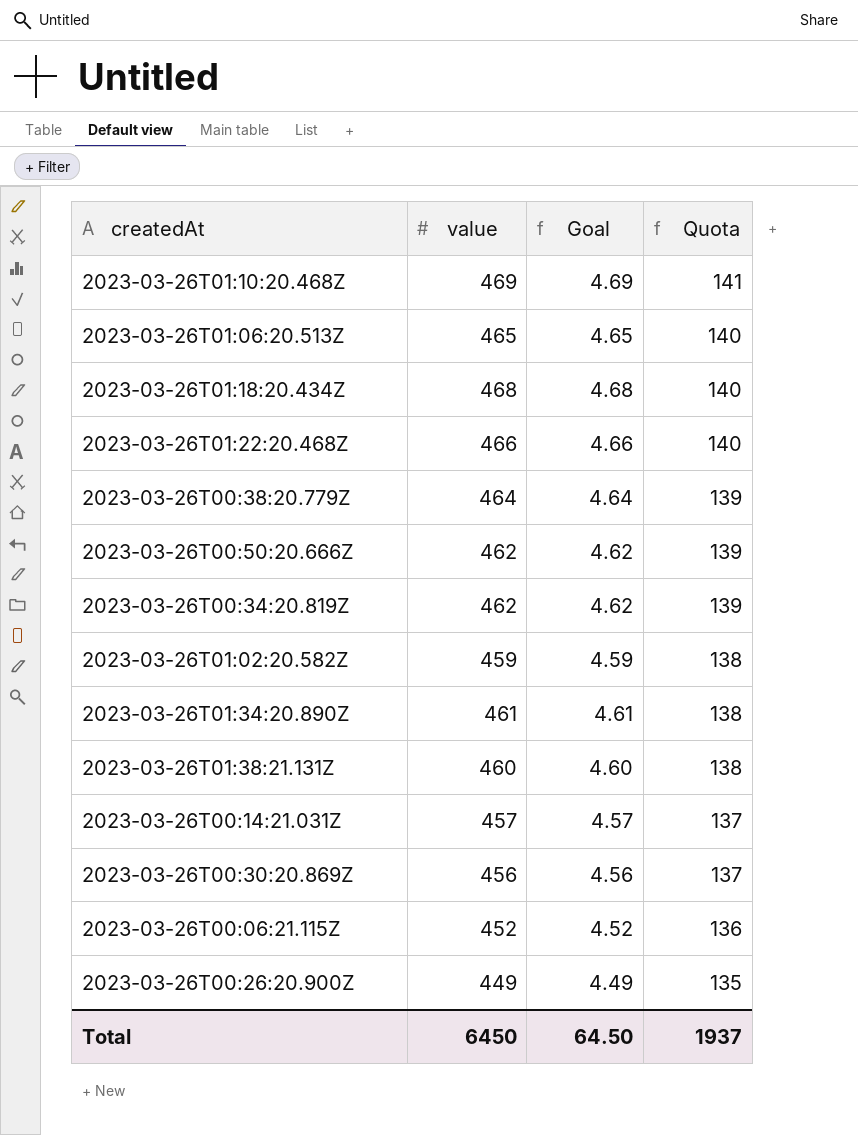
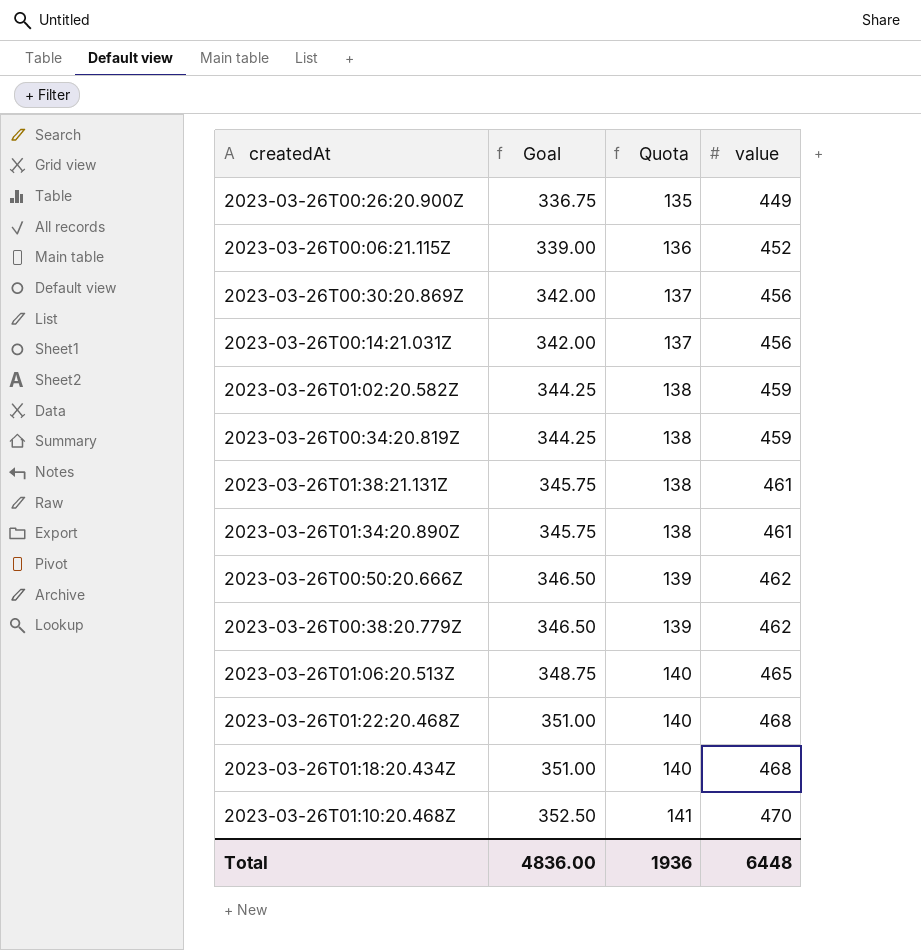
row order: Quota descending -> Goal ascending
column Goal | formula: [value] * 0.01 -> [value] * 0.75
column value | position: 2 -> 4
2023-03-26T00:14:21.031Z | value: 457 -> 456
2023-03-26T00:34:20.819Z | Quota: 139 -> 138
2023-03-26T00:34:20.819Z | value: 462 -> 459
2023-03-26T01:38:21.131Z | value: 460 -> 461
2023-03-26T00:38:20.779Z | value: 464 -> 462
2023-03-26T01:22:20.468Z | value: 466 -> 468
2023-03-26T01:10:20.468Z | value: 469 -> 470
Total | Goal: 64.50 -> 4836.00
Total | Quota: 1937 -> 1936
Total | value: 6450 -> 6448

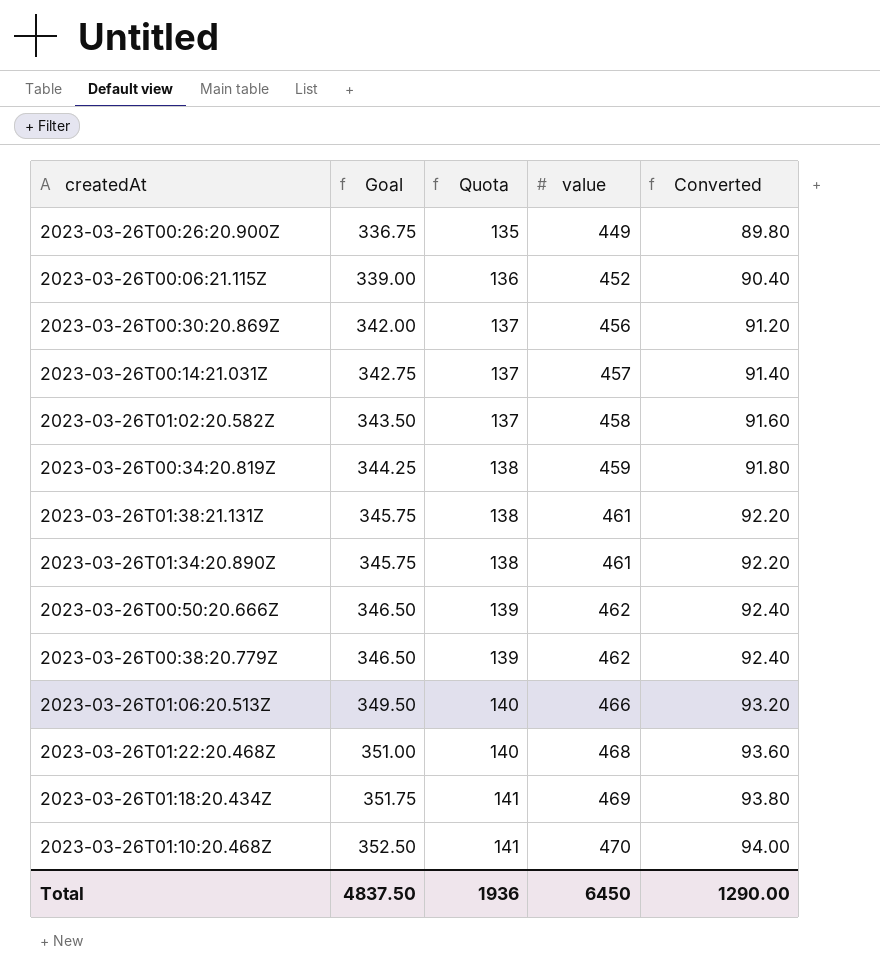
column Converted | formula: none -> [value] * 0.2
2023-03-26T00:14:21.031Z | Goal: 342.00 -> 342.75
2023-03-26T00:14:21.031Z | value: 456 -> 457
2023-03-26T01:02:20.582Z | Goal: 344.25 -> 343.50
2023-03-26T01:02:20.582Z | Quota: 138 -> 137
2023-03-26T01:02:20.582Z | value: 459 -> 458
2023-03-26T01:06:20.513Z | Goal: 348.75 -> 349.50
2023-03-26T01:06:20.513Z | value: 465 -> 466
2023-03-26T01:18:20.434Z | Goal: 351.00 -> 351.75
2023-03-26T01:18:20.434Z | Quota: 140 -> 141
2023-03-26T01:18:20.434Z | value: 468 -> 469
Total | Goal: 4836.00 -> 4837.50
Total | value: 6448 -> 6450

